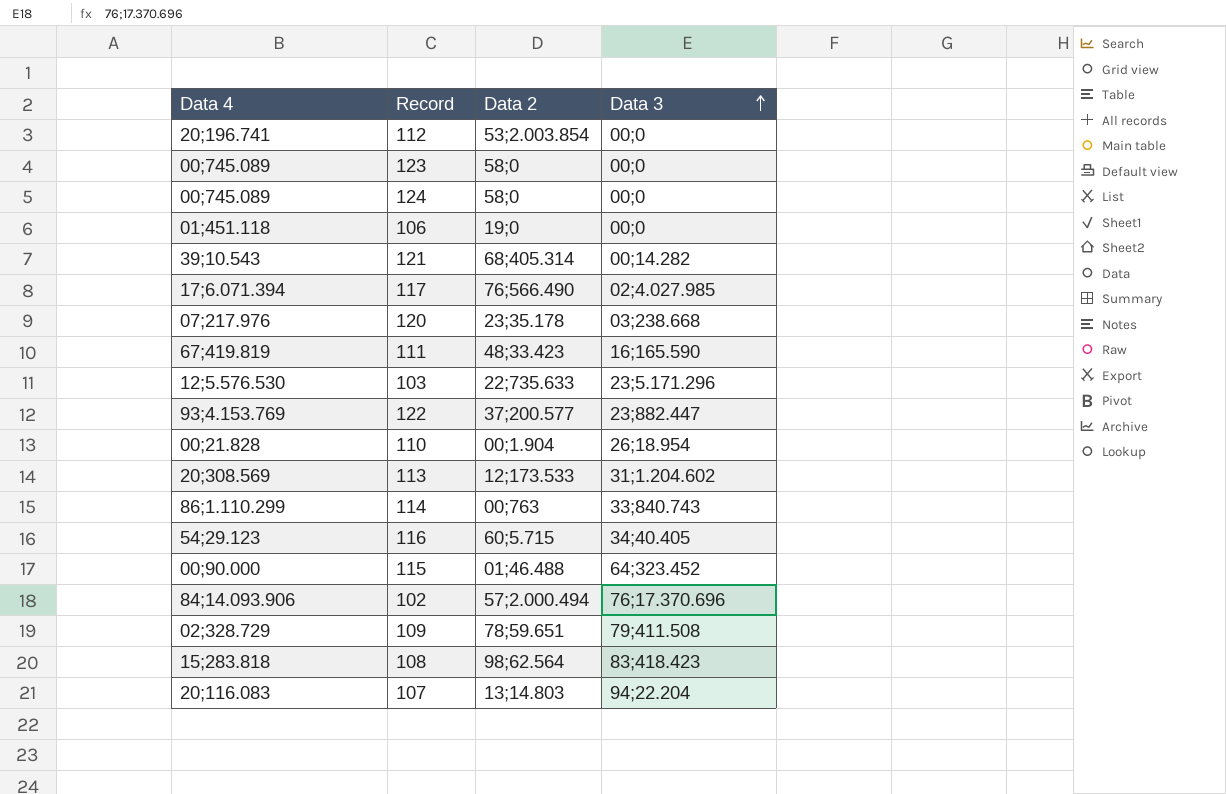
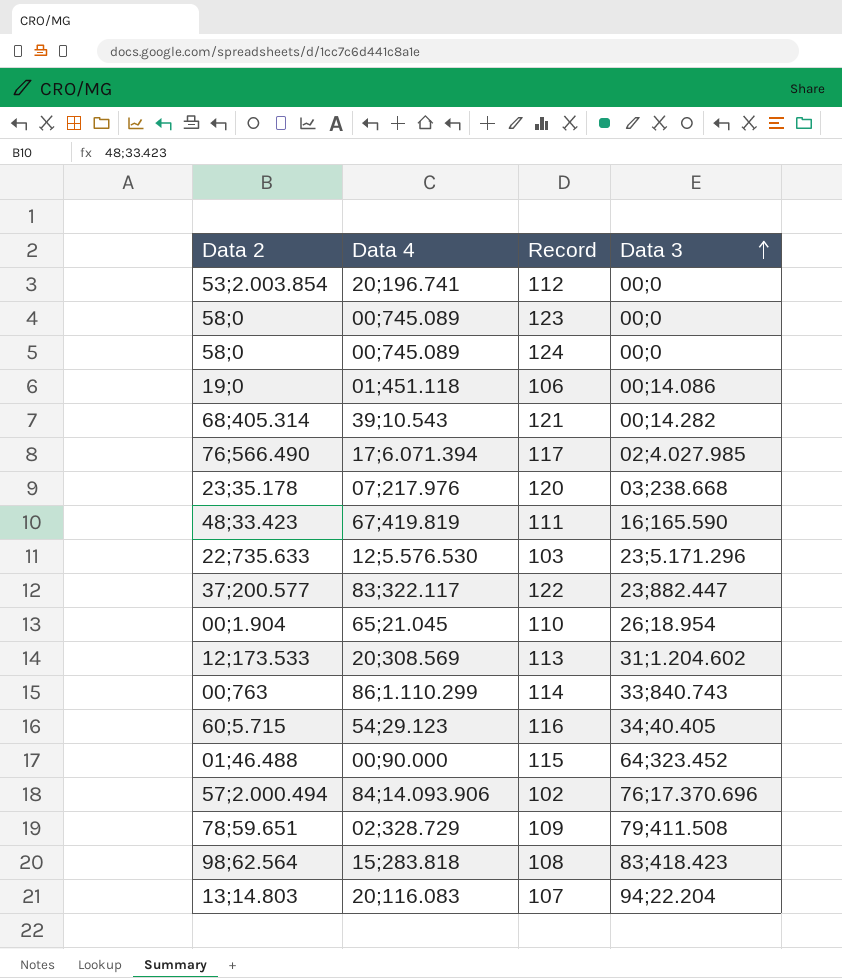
column Data 2 | position: 3 -> 1
106 | Data 3: 00;0 -> 00;14.086
122 | Data 4: 93;4.153.769 -> 83;322.117
110 | Data 4: 00;21.828 -> 65;21.045

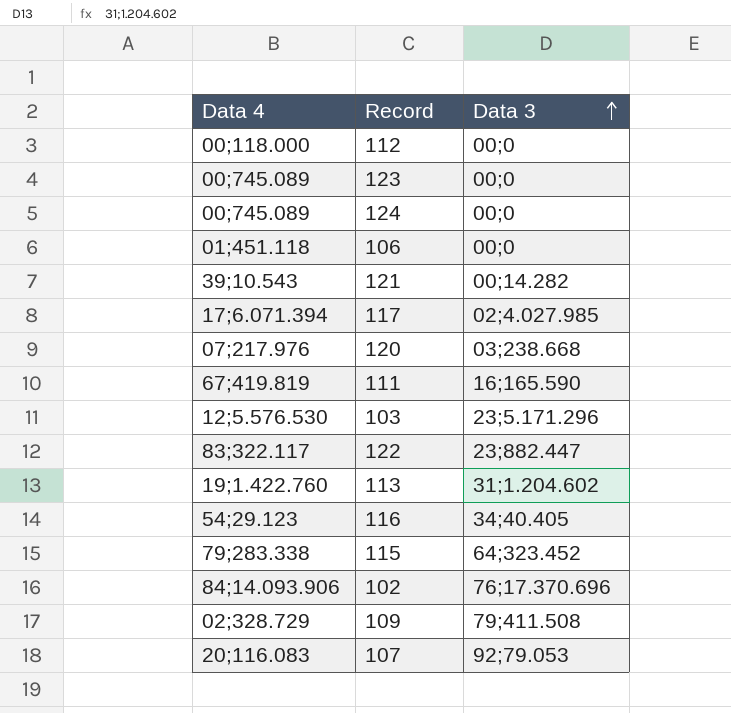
column Data 2 | position: 1 -> none
row 110: 00;1.904 | 65;21.045 | 26;18.954 -> none
row 114: 00;763 | 86;1.110.299 | 33;840.743 -> none
row 108: 98;62.564 | 15;283.818 | 83;418.423 -> none
112 | Data 4: 20;196.741 -> 00;118.000
106 | Data 3: 00;14.086 -> 00;0
113 | Data 4: 20;308.569 -> 19;1.422.760
115 | Data 4: 00;90.000 -> 79;283.338
107 | Data 3: 94;22.204 -> 92;79.053

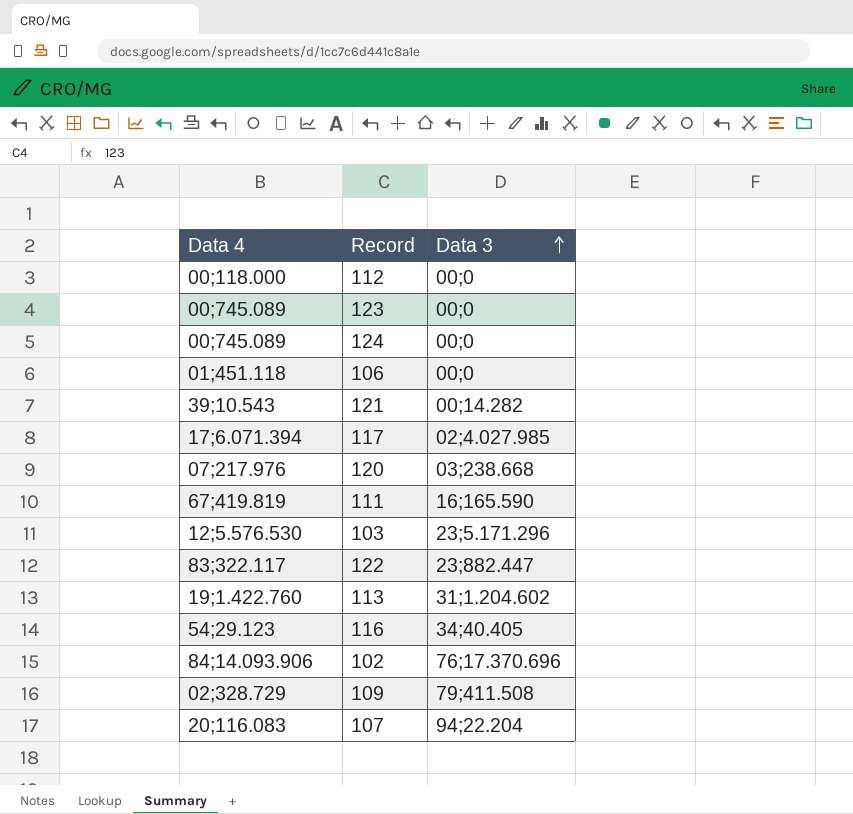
row 115: 79;283.338 | 64;323.452 -> none
107 | Data 3: 92;79.053 -> 94;22.204

